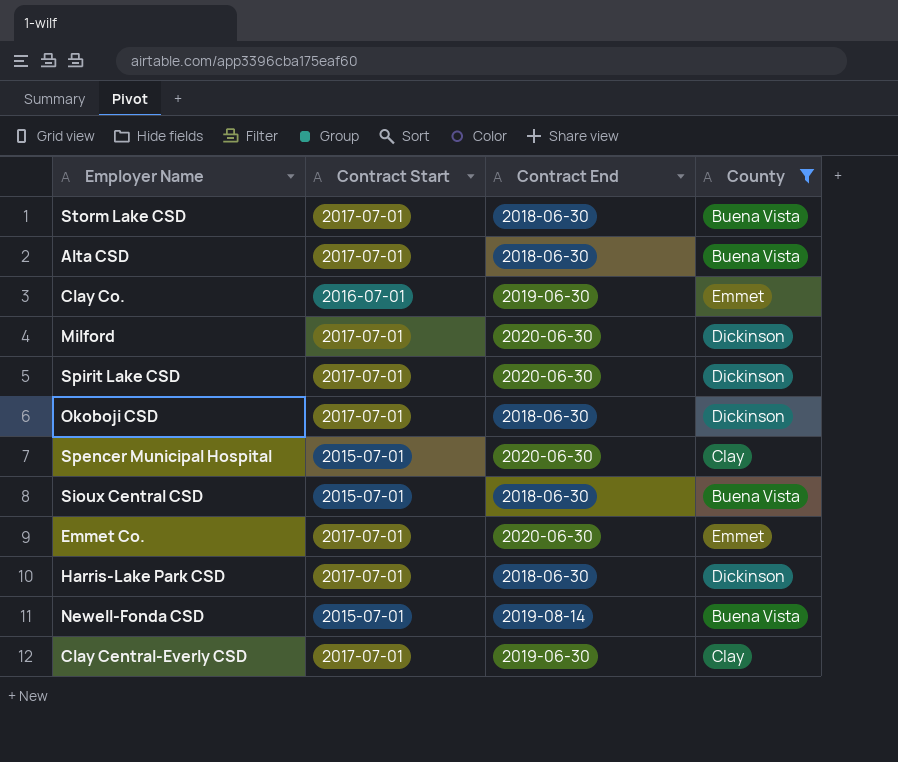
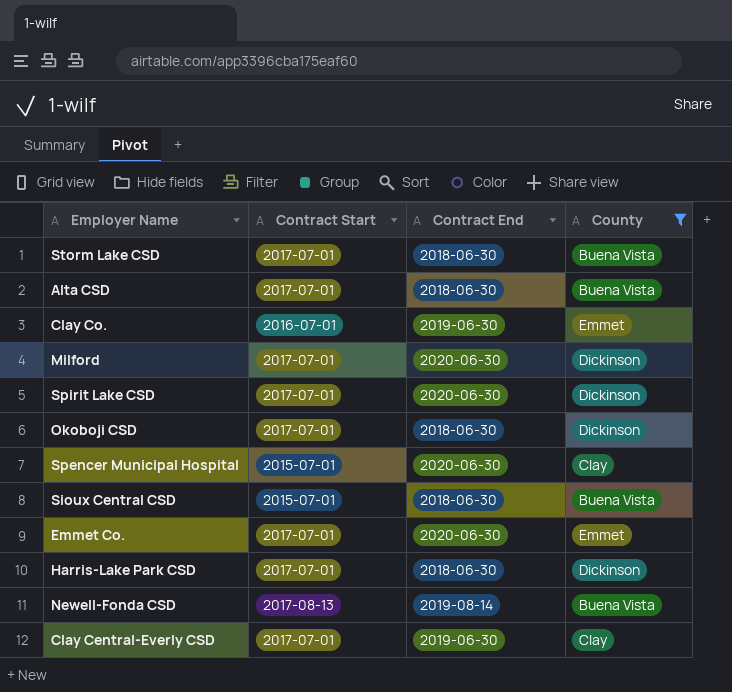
Newell-Fonda CSD | Contract Start: 2015-07-01 -> 2017-08-13

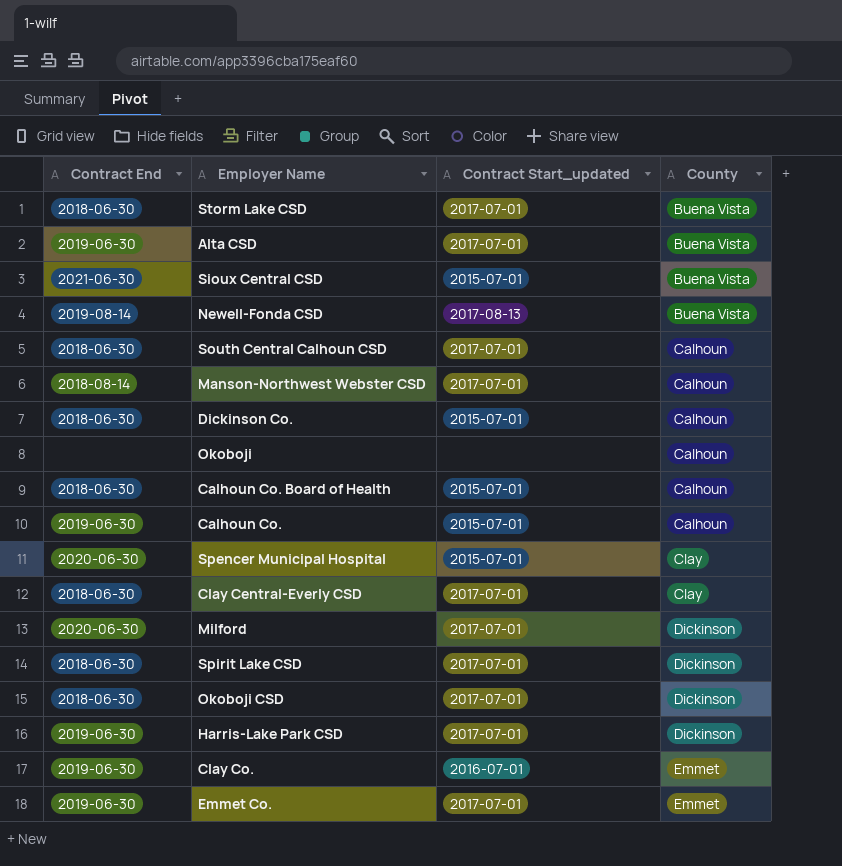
filter: County != Calhoun -> none
row order: none -> County ascending
column Contract End | position: 3 -> 1
column name: Contract Start -> Contract Start_updated
Alta CSD | Contract End: 2018-06-30 -> 2019-06-30
Sioux Central CSD | Contract End: 2018-06-30 -> 2021-06-30
Clay Central-Everly CSD | Contract End: 2019-06-30 -> 2018-06-30
Spirit Lake CSD | Contract End: 2020-06-30 -> 2018-06-30
Harris-Lake Park CSD | Contract End: 2018-06-30 -> 2019-06-30
Emmet Co. | Contract End: 2020-06-30 -> 2019-06-30

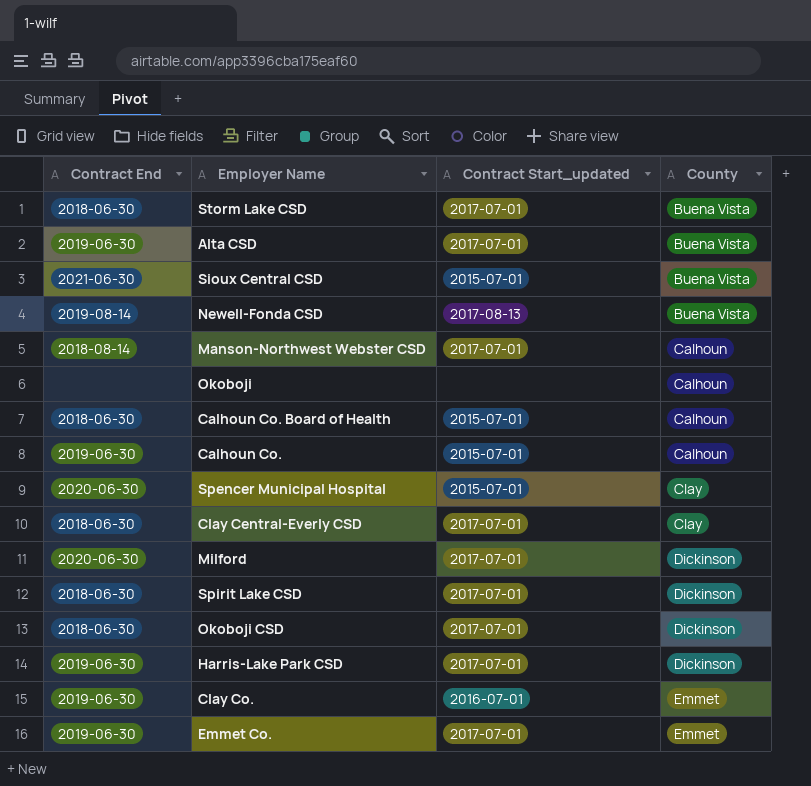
row South Central Calhoun CSD: 2018-06-30 | 2017-07-01 | Calhoun -> none
row Dickinson Co.: 2018-06-30 | 2015-07-01 | Calhoun -> none

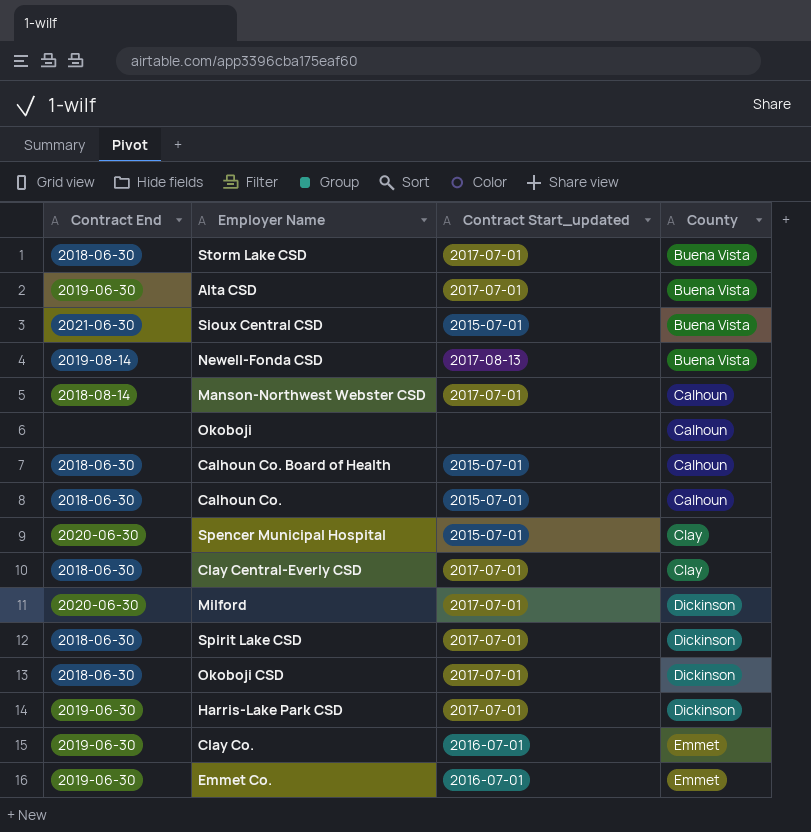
Calhoun Co. | Contract End: 2019-06-30 -> 2018-06-30
Emmet Co. | Contract Start_updated: 2017-07-01 -> 2016-07-01

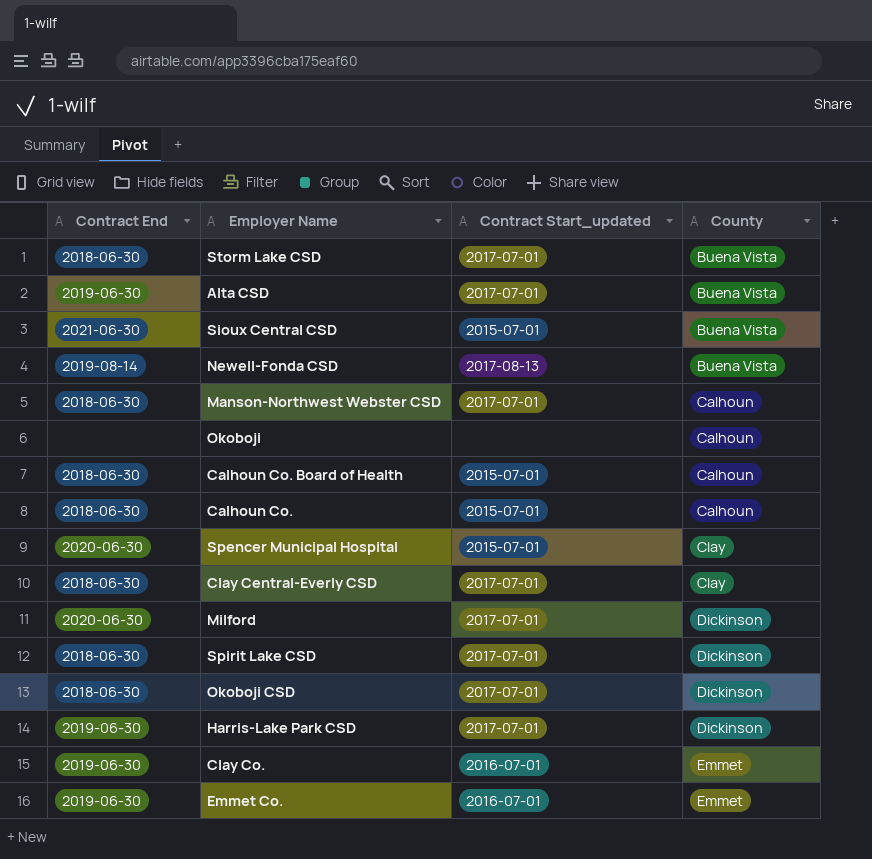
Manson-Northwest Webster CSD | Contract End: 2018-08-14 -> 2018-06-30

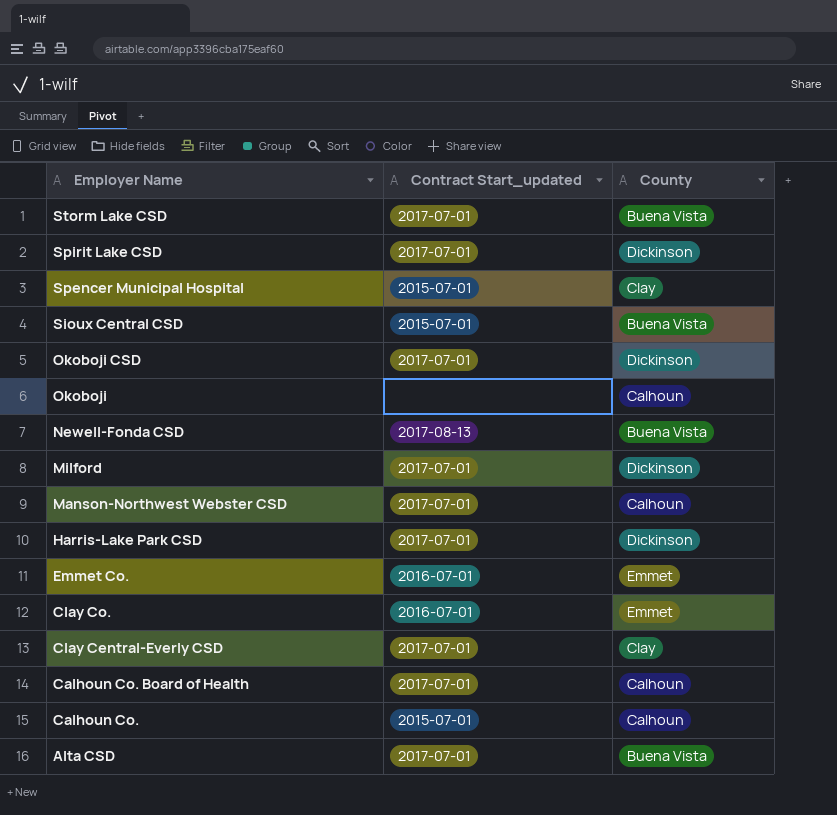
row order: County ascending -> Employer Name descending
column Contract End | position: 1 -> none
Calhoun Co. Board of Health | Contract Start_updated: 2015-07-01 -> 2017-07-01

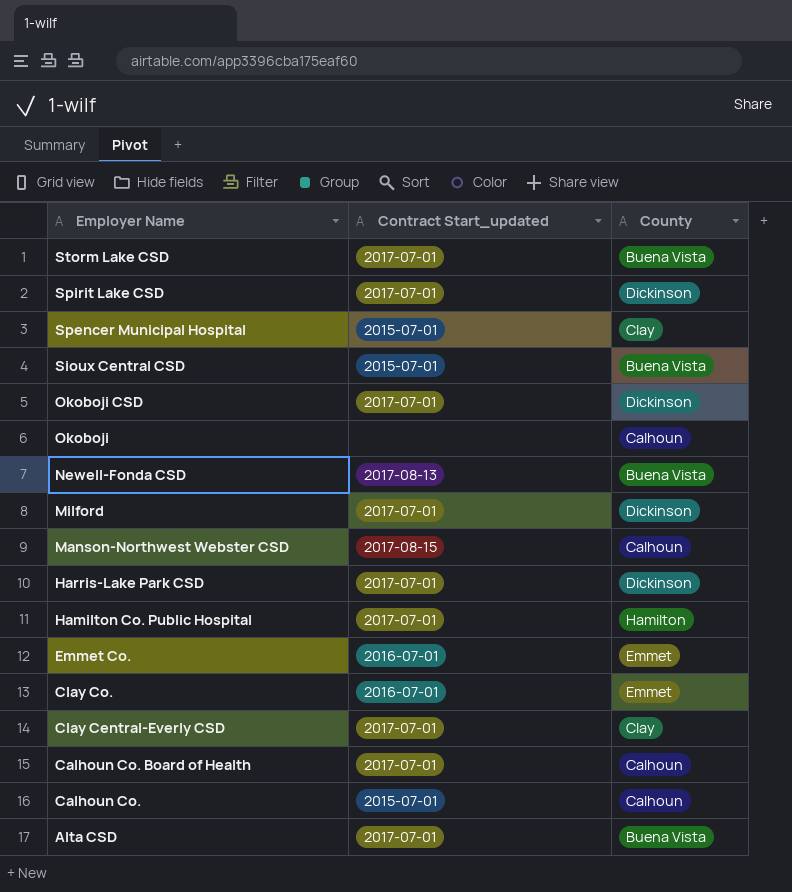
Manson-Northwest Webster CSD | Contract Start_updated: 2017-07-01 -> 2017-08-15
row Hamilton Co. Public Hospital: none -> 2017-07-01 | Hamilton

